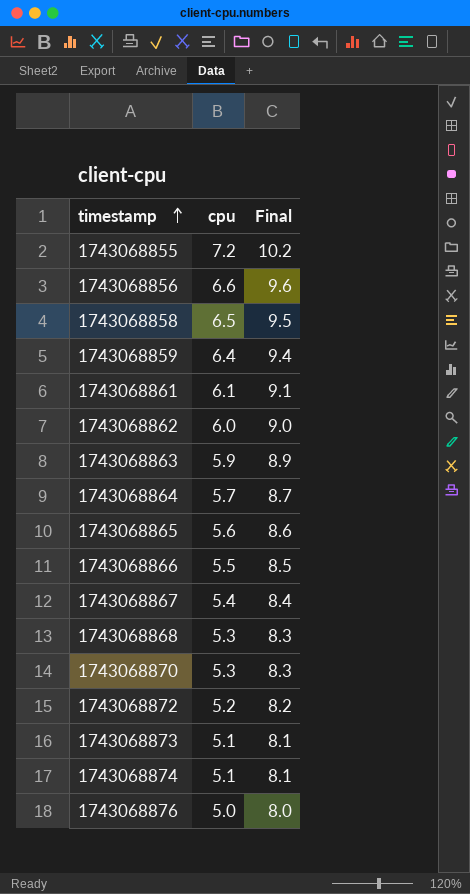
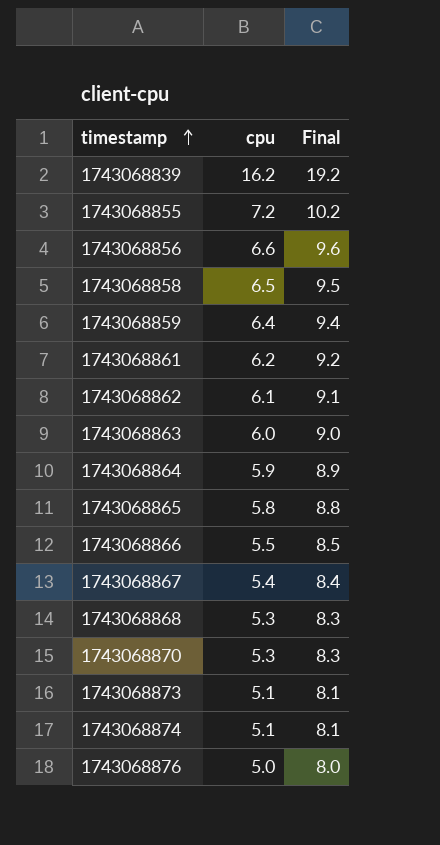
row 1743068872: 5.2 | 8.2 -> none
row 1743068839: none -> 16.2 | 19.2
1743068861 | cpu: 6.1 -> 6.2
1743068861 | Final: 9.1 -> 9.2
1743068862 | cpu: 6.0 -> 6.1
1743068862 | Final: 9.0 -> 9.1
1743068863 | cpu: 5.9 -> 6.0
1743068863 | Final: 8.9 -> 9.0
1743068864 | cpu: 5.7 -> 5.9
1743068864 | Final: 8.7 -> 8.9
1743068865 | cpu: 5.6 -> 5.8
1743068865 | Final: 8.6 -> 8.8

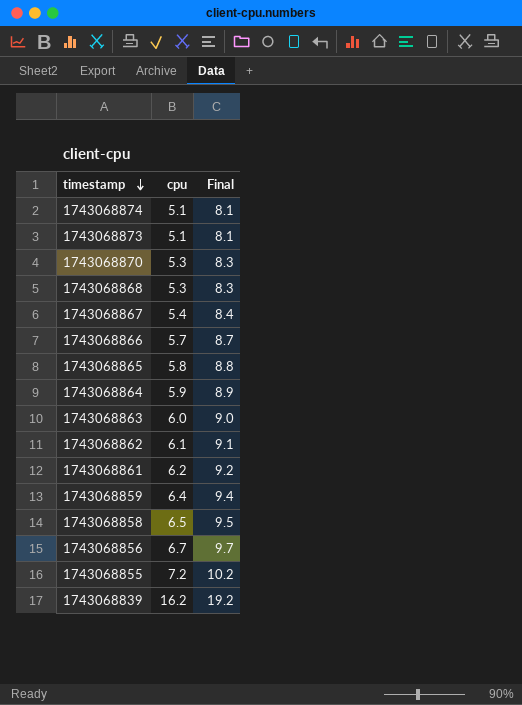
row order: timestamp ascending -> timestamp descending
row 1743068876: 5.0 | 8.0 -> none
1743068866 | cpu: 5.5 -> 5.7
1743068866 | Final: 8.5 -> 8.7
1743068856 | cpu: 6.6 -> 6.7
1743068856 | Final: 9.6 -> 9.7

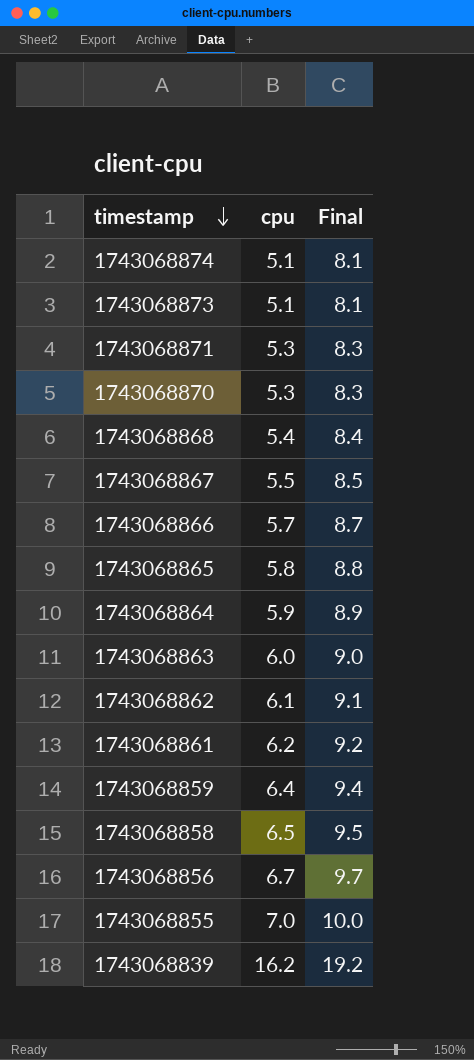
row 1743068871: none -> 5.3 | 8.3
1743068868 | cpu: 5.3 -> 5.4
1743068868 | Final: 8.3 -> 8.4
1743068867 | cpu: 5.4 -> 5.5
1743068867 | Final: 8.4 -> 8.5
1743068855 | cpu: 7.2 -> 7.0
1743068855 | Final: 10.2 -> 10.0

